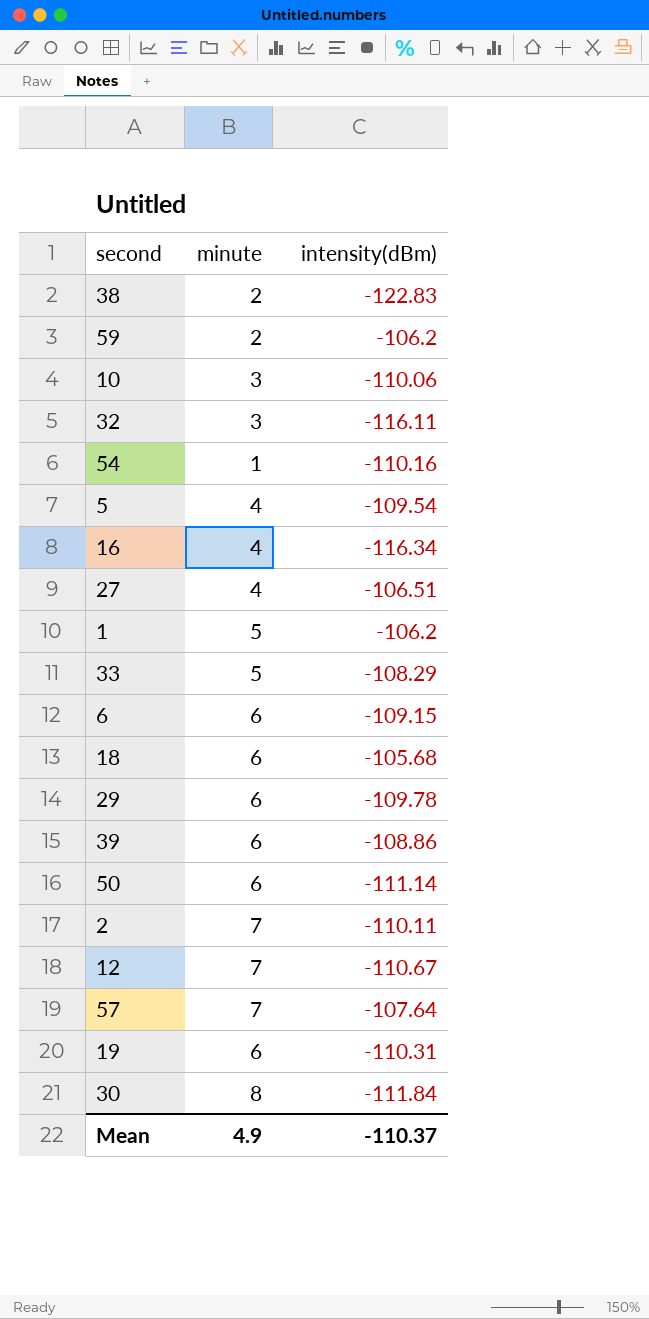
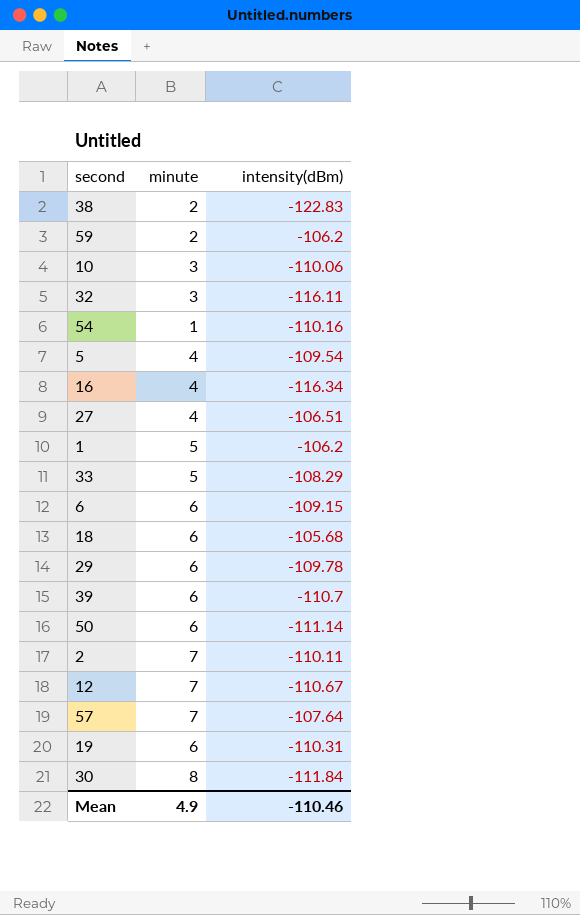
39 | intensity(dBm): -108.86 -> -110.7
Mean | intensity(dBm): -110.37 -> -110.46

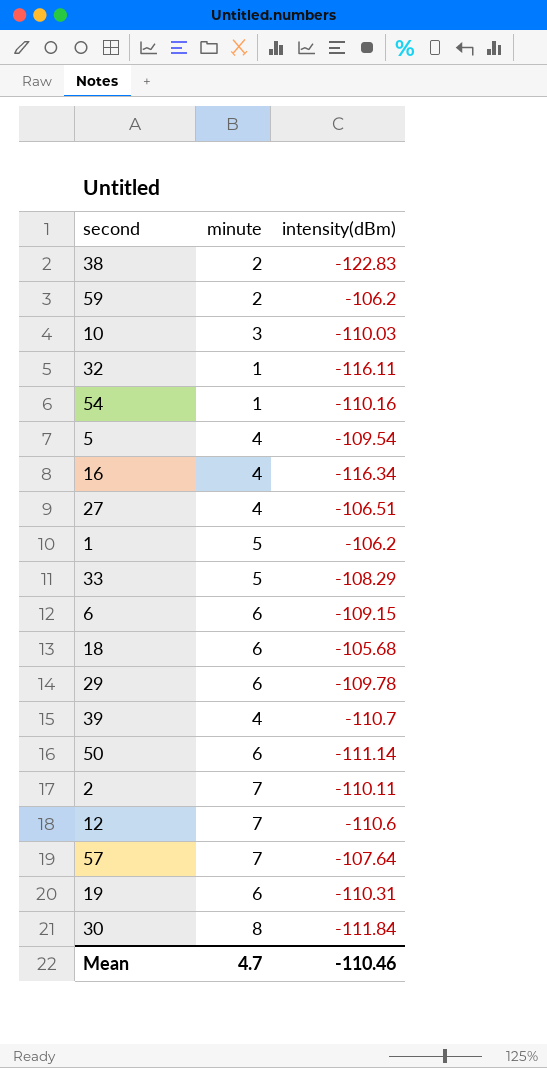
10 | intensity(dBm): -110.06 -> -110.03
32 | minute: 3 -> 1
39 | minute: 6 -> 4
12 | intensity(dBm): -110.67 -> -110.6
Mean | minute: 4.9 -> 4.7

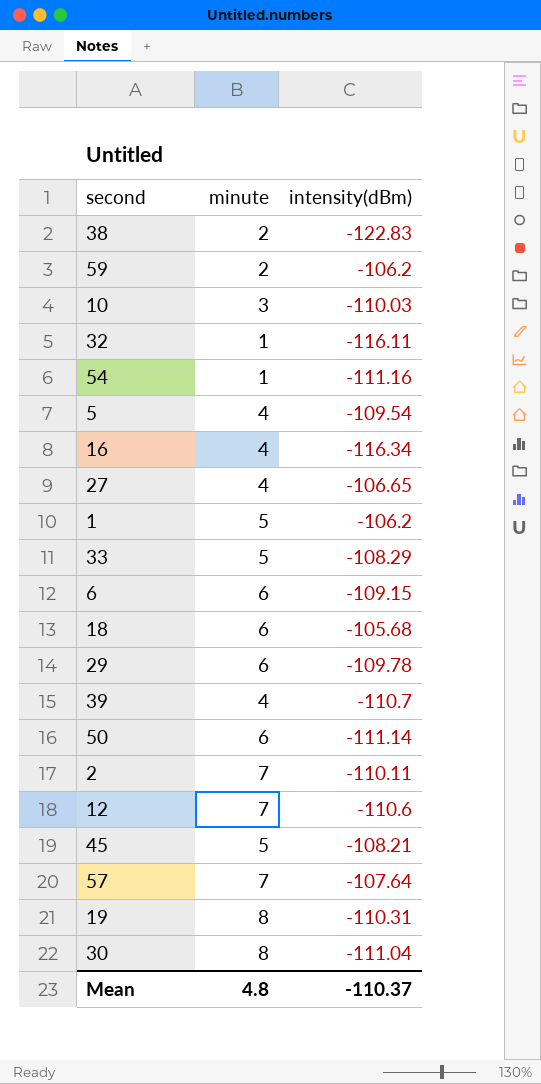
54 | intensity(dBm): -110.16 -> -111.16
27 | intensity(dBm): -106.51 -> -106.65
row 45: none -> 5 | -108.21
19 | minute: 6 -> 8
30 | intensity(dBm): -111.84 -> -111.04
Mean | minute: 4.7 -> 4.8
Mean | intensity(dBm): -110.46 -> -110.37

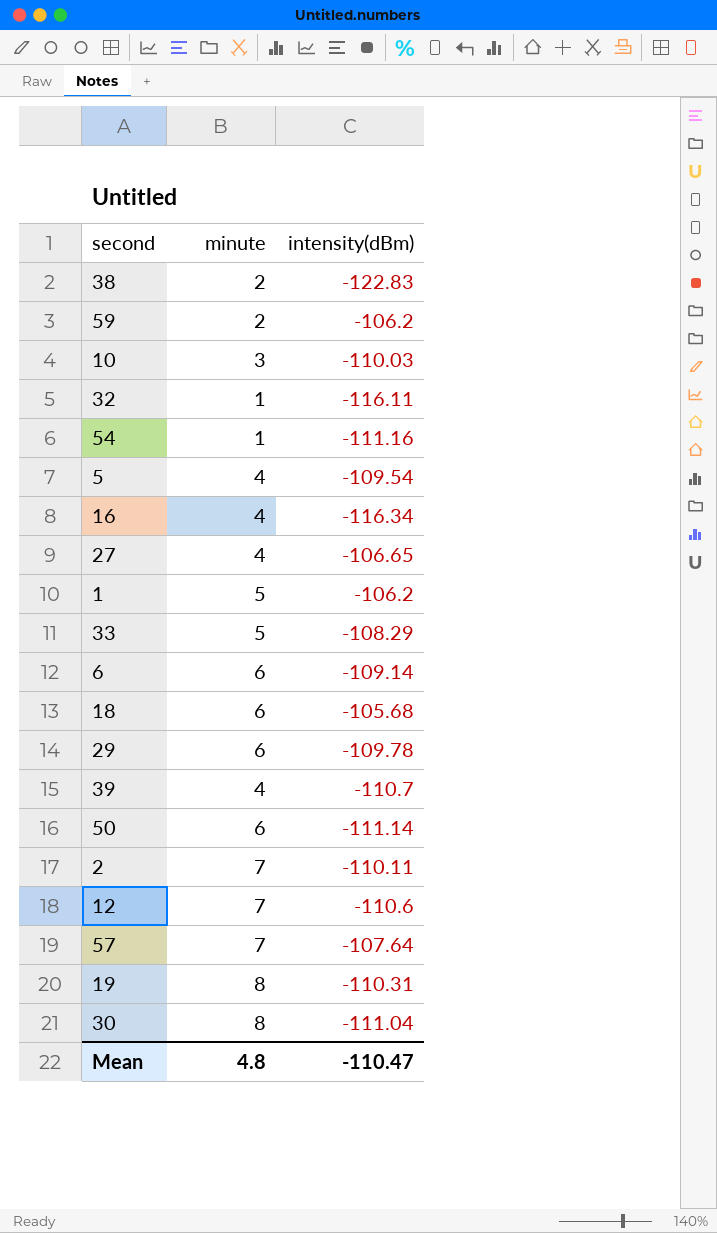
row 45: 5 | -108.21 -> none
6 | intensity(dBm): -109.15 -> -109.14
Mean | intensity(dBm): -110.37 -> -110.47

